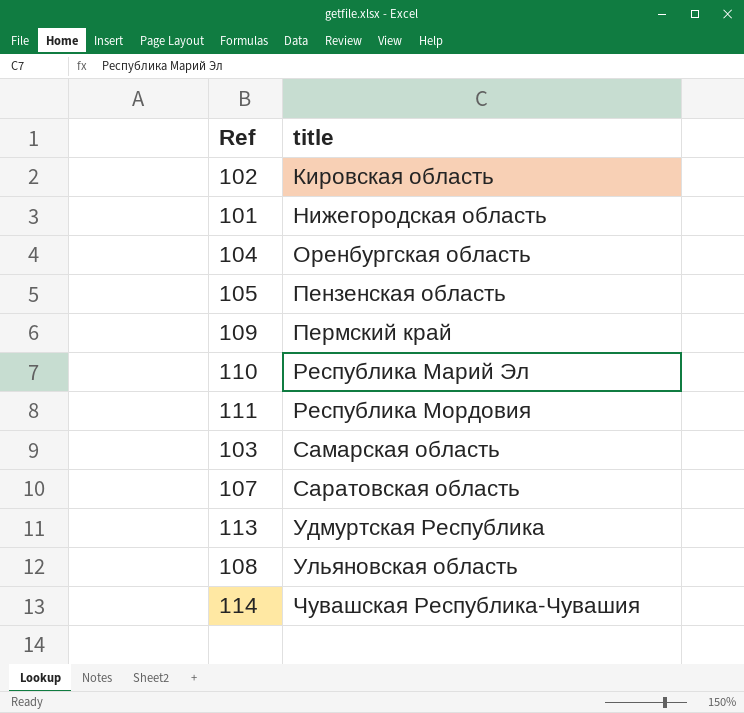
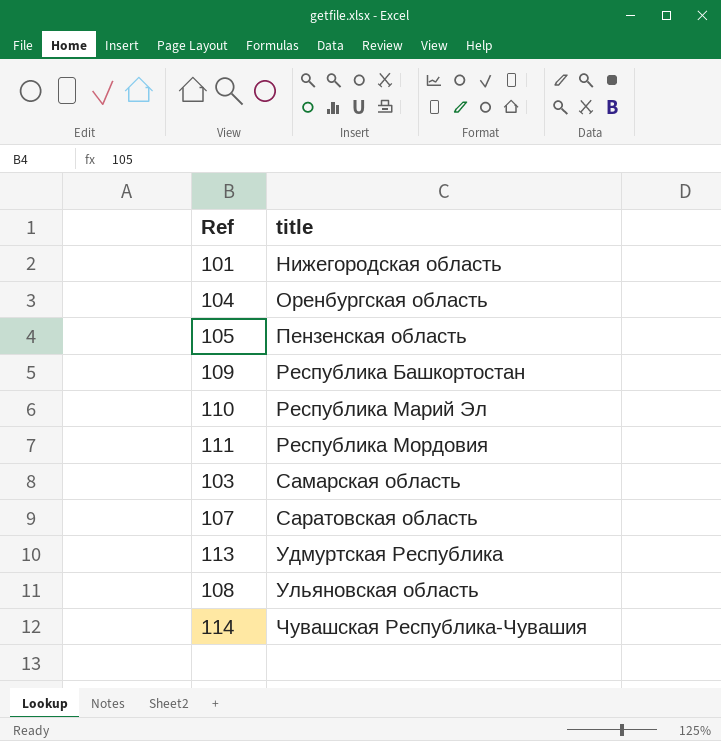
row 102: Кировская область -> none
109 | title: Пермский край -> Республика Башкортостан

